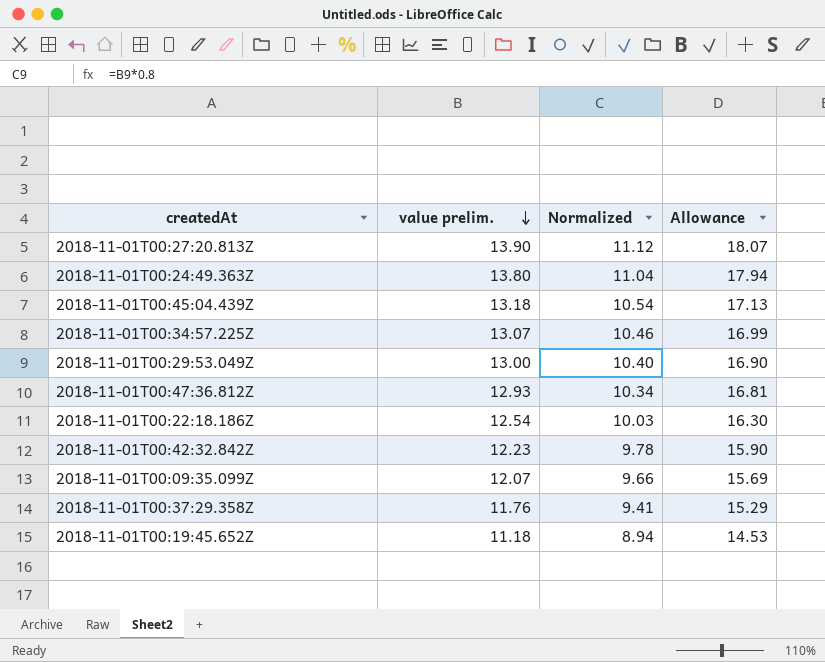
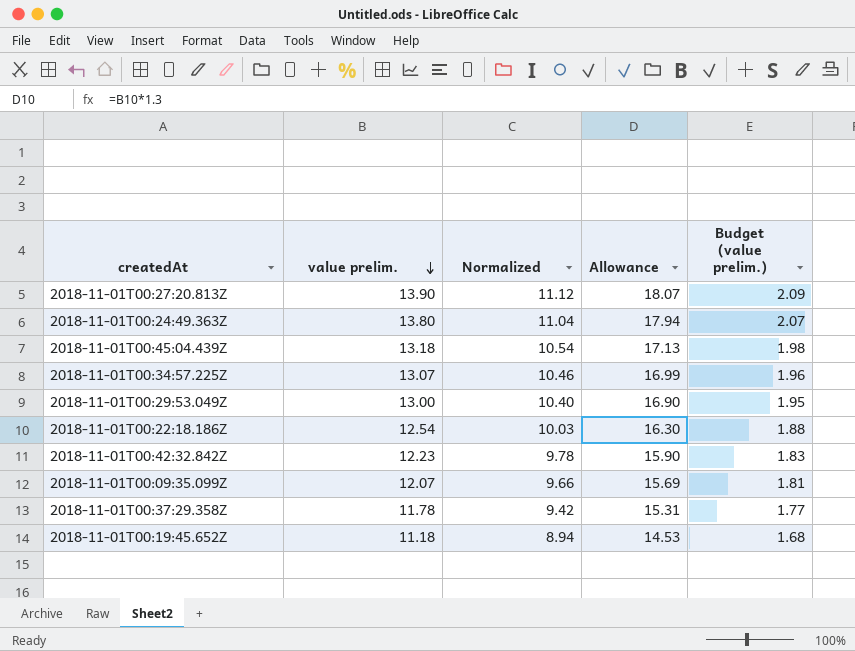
column Budget (value prelim.) | formula: none -> [value prelim.] * 0.15
row 2018-11-01T00:47:36.812Z: 12.93 | 10.34 | 16.81 -> none
2018-11-01T00:37:29.358Z | value prelim.: 11.76 -> 11.78
2018-11-01T00:37:29.358Z | Normalized: 9.41 -> 9.42
2018-11-01T00:37:29.358Z | Allowance: 15.29 -> 15.31

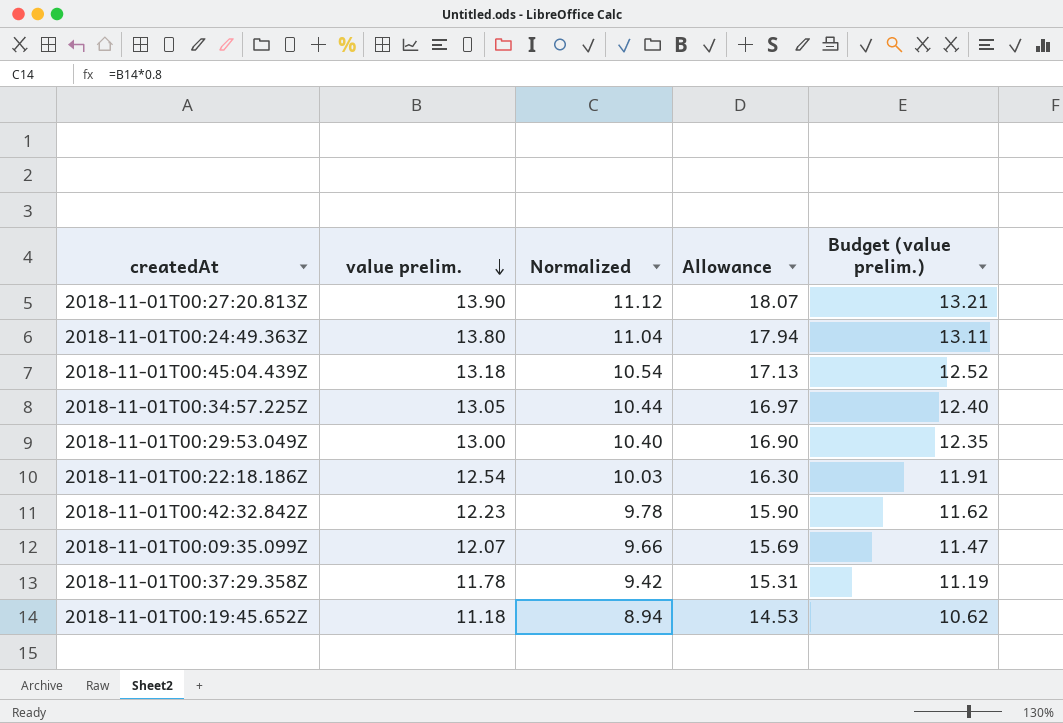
column Budget (value prelim.) | formula: [value prelim.] * 0.15 -> [value prelim.] * 0.95
2018-11-01T00:34:57.225Z | value prelim.: 13.07 -> 13.05
2018-11-01T00:34:57.225Z | Normalized: 10.46 -> 10.44
2018-11-01T00:34:57.225Z | Allowance: 16.99 -> 16.97

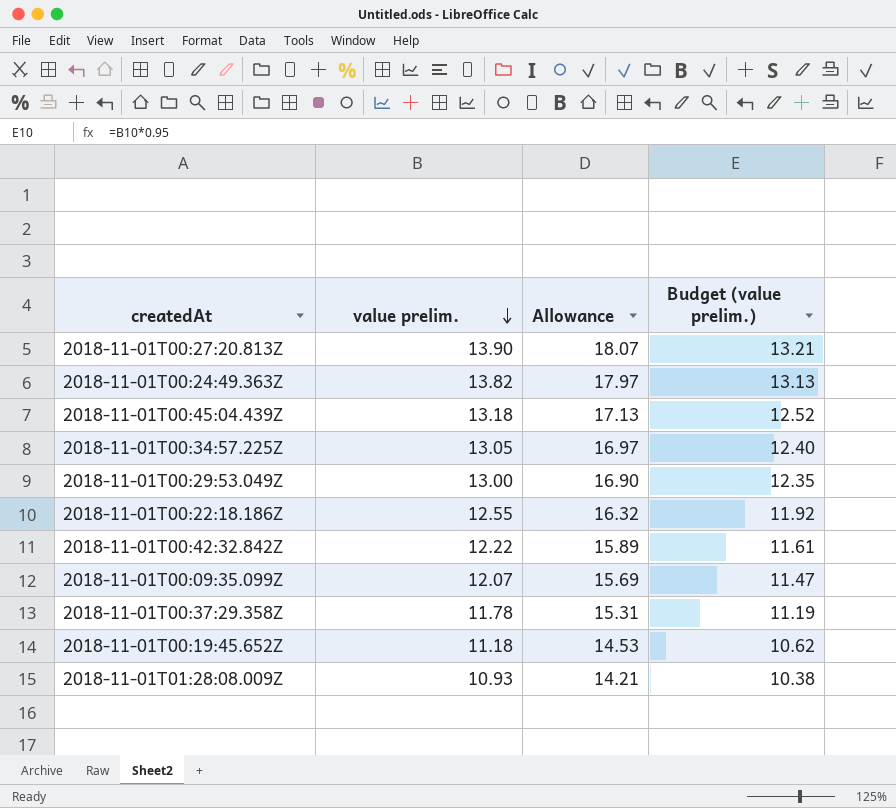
column Normalized | formula: [value prelim.] * 0.8 -> none
2018-11-01T00:24:49.363Z | value prelim.: 13.80 -> 13.82
2018-11-01T00:24:49.363Z | Allowance: 17.94 -> 17.97
2018-11-01T00:24:49.363Z | Budget (value prelim.): 13.11 -> 13.13
2018-11-01T00:22:18.186Z | value prelim.: 12.54 -> 12.55
2018-11-01T00:22:18.186Z | Allowance: 16.30 -> 16.32
2018-11-01T00:22:18.186Z | Budget (value prelim.): 11.91 -> 11.92
2018-11-01T00:42:32.842Z | value prelim.: 12.23 -> 12.22
2018-11-01T00:42:32.842Z | Allowance: 15.90 -> 15.89
2018-11-01T00:42:32.842Z | Budget (value prelim.): 11.62 -> 11.61
row 2018-11-01T01:28:08.009Z: none -> 10.93 | 14.21 | 10.38

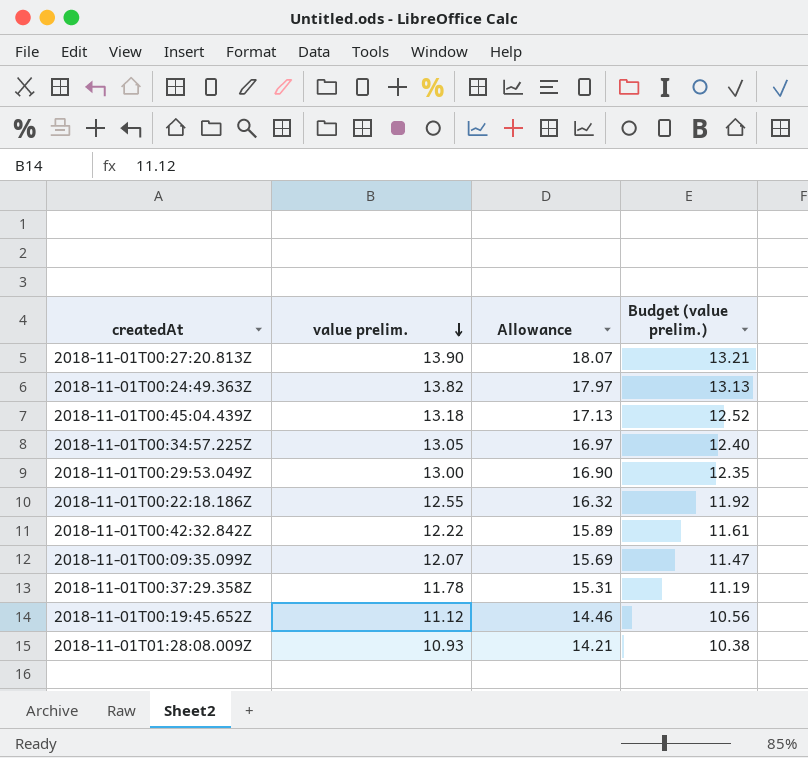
2018-11-01T00:19:45.652Z | value prelim.: 11.18 -> 11.12
2018-11-01T00:19:45.652Z | Allowance: 14.53 -> 14.46
2018-11-01T00:19:45.652Z | Budget (value prelim.): 10.62 -> 10.56

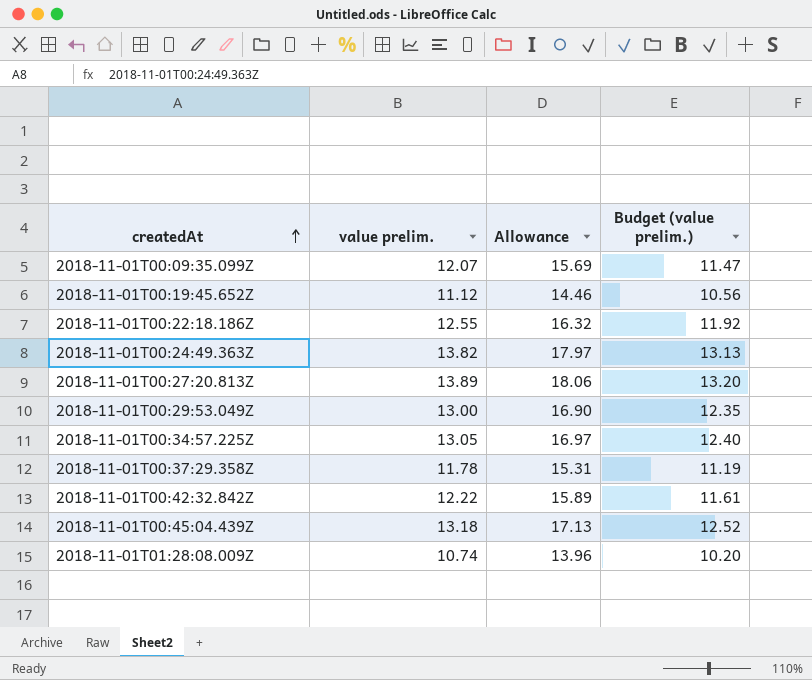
row order: value prelim. descending -> createdAt ascending
2018-11-01T00:27:20.813Z | value prelim.: 13.90 -> 13.89
2018-11-01T00:27:20.813Z | Allowance: 18.07 -> 18.06
2018-11-01T00:27:20.813Z | Budget (value prelim.): 13.21 -> 13.20
2018-11-01T01:28:08.009Z | value prelim.: 10.93 -> 10.74
2018-11-01T01:28:08.009Z | Allowance: 14.21 -> 13.96
2018-11-01T01:28:08.009Z | Budget (value prelim.): 10.38 -> 10.20

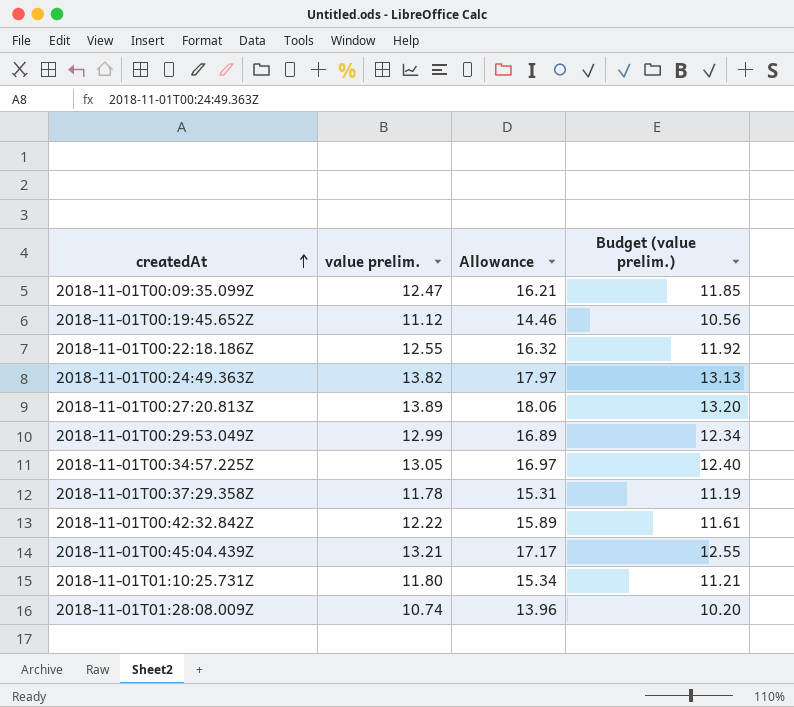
2018-11-01T00:09:35.099Z | value prelim.: 12.07 -> 12.47
2018-11-01T00:09:35.099Z | Allowance: 15.69 -> 16.21
2018-11-01T00:09:35.099Z | Budget (value prelim.): 11.47 -> 11.85
2018-11-01T00:29:53.049Z | value prelim.: 13.00 -> 12.99
2018-11-01T00:29:53.049Z | Allowance: 16.90 -> 16.89
2018-11-01T00:29:53.049Z | Budget (value prelim.): 12.35 -> 12.34
2018-11-01T00:45:04.439Z | value prelim.: 13.18 -> 13.21
2018-11-01T00:45:04.439Z | Allowance: 17.13 -> 17.17
2018-11-01T00:45:04.439Z | Budget (value prelim.): 12.52 -> 12.55
row 2018-11-01T01:10:25.731Z: none -> 11.80 | 15.34 | 11.21

